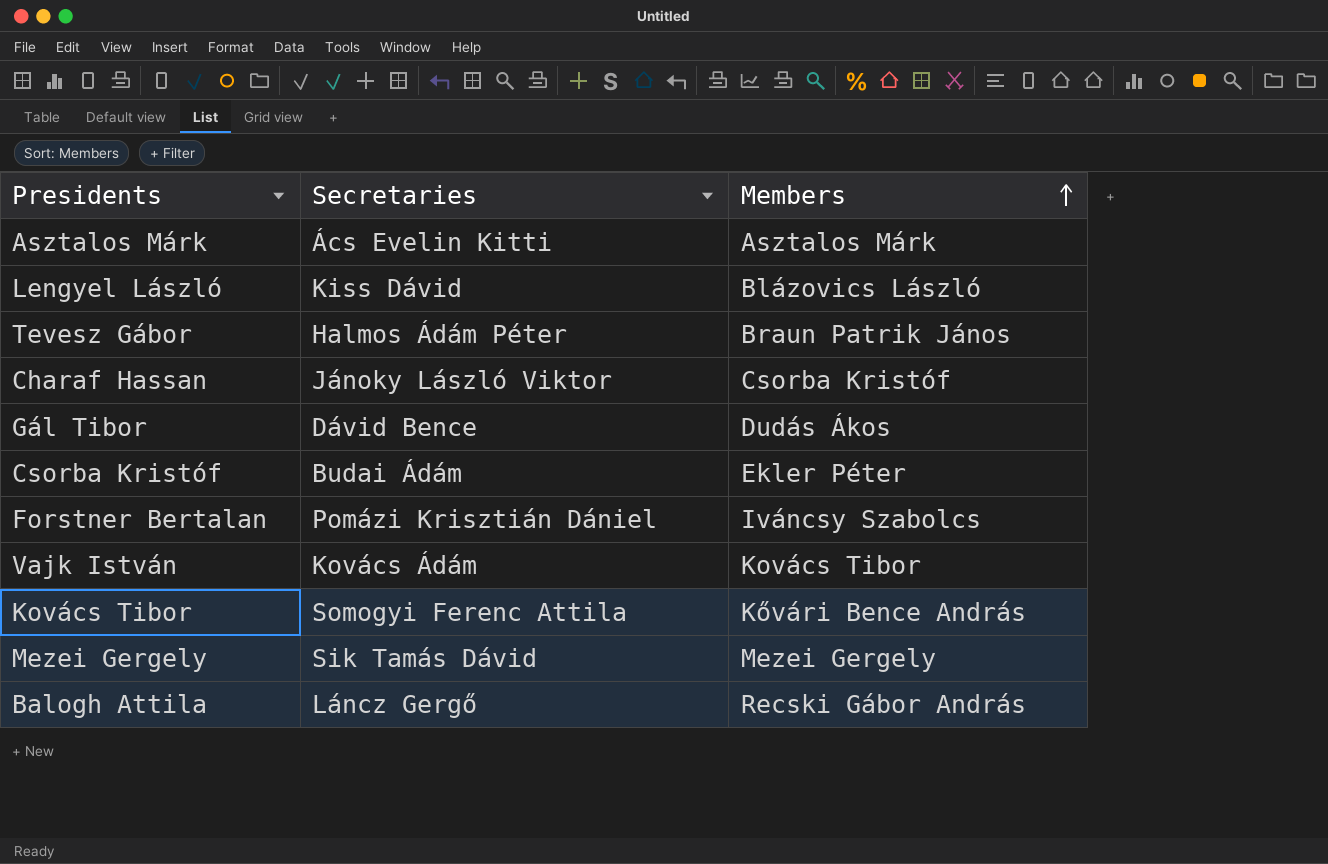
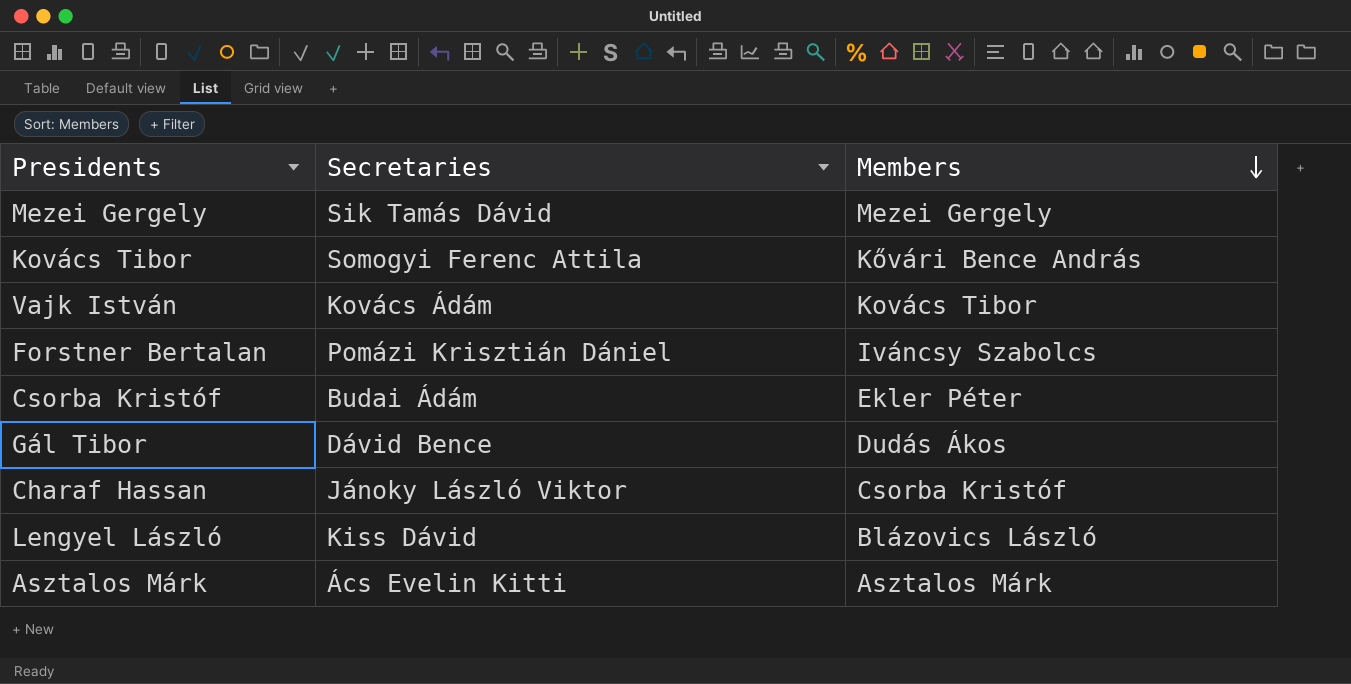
row order: Members ascending -> Members descending
row Tevesz Gábor: Halmos Ádám Péter | Braun Patrik János -> none
row Balogh Attila: Láncz Gergő | Recski Gábor András -> none

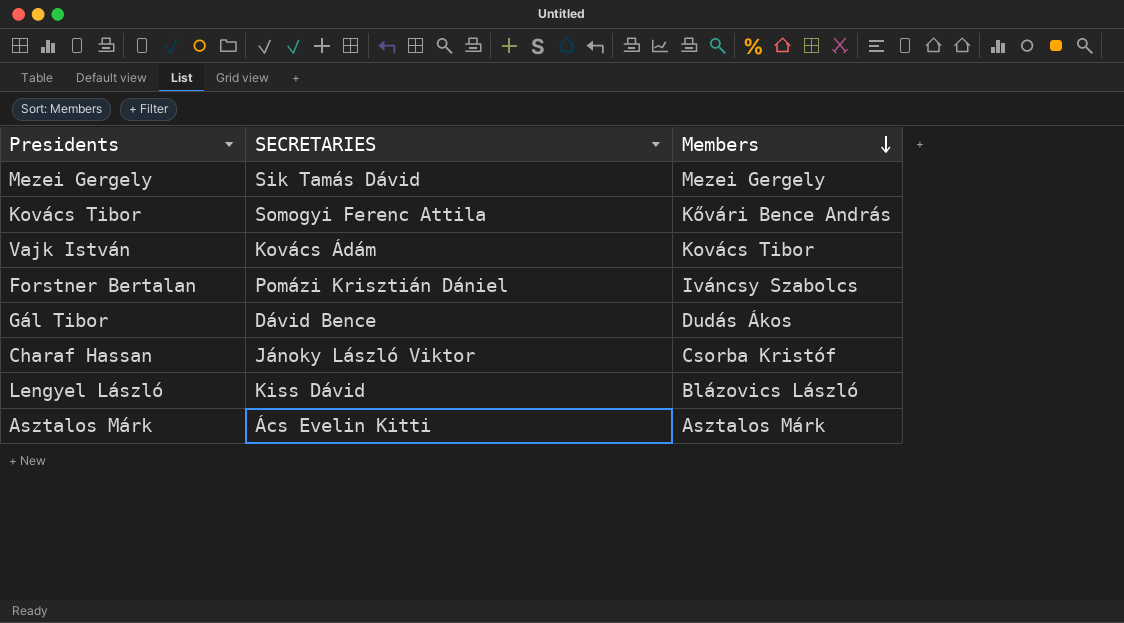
column name: Secretaries -> SECRETARIES
row Csorba Kristóf: Budai Ádám | Ekler Péter -> none

